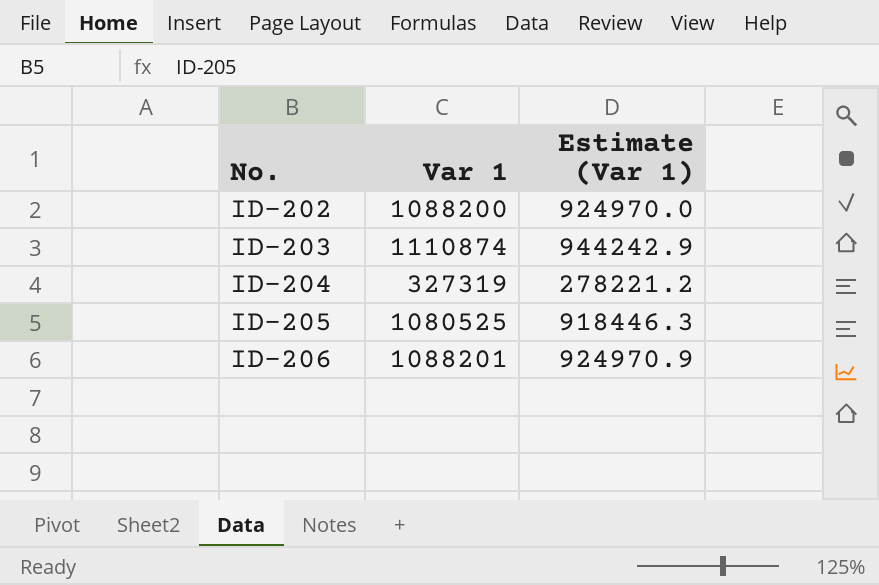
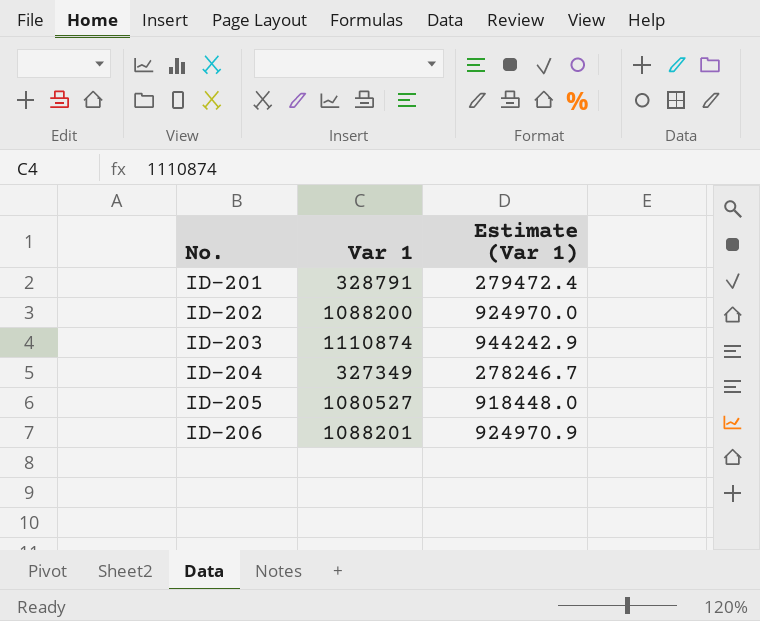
row ID-201: none -> 328791 | 279472.4
ID-204 | Var 1: 327319 -> 327349
ID-204 | Estimate (Var 1): 278221.2 -> 278246.7
ID-205 | Var 1: 1080525 -> 1080527
ID-205 | Estimate (Var 1): 918446.3 -> 918448.0

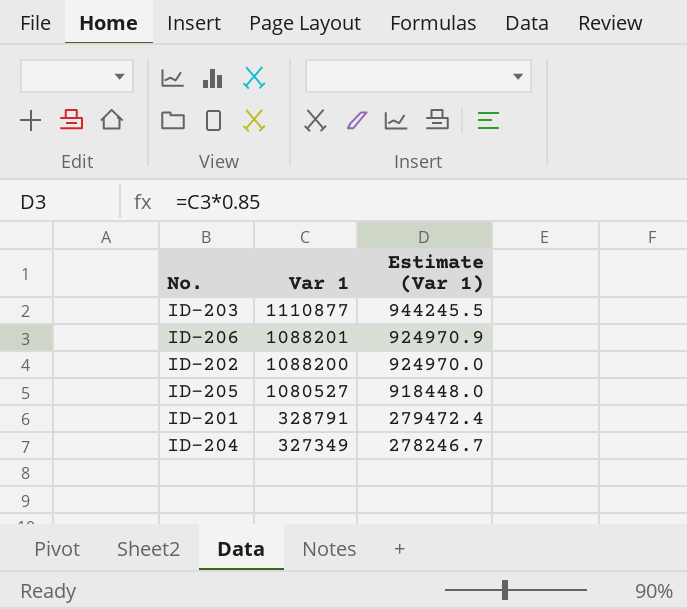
row order: No. ascending -> Var 1 descending
ID-203 | Var 1: 1110874 -> 1110877
ID-203 | Estimate (Var 1): 944242.9 -> 944245.5

